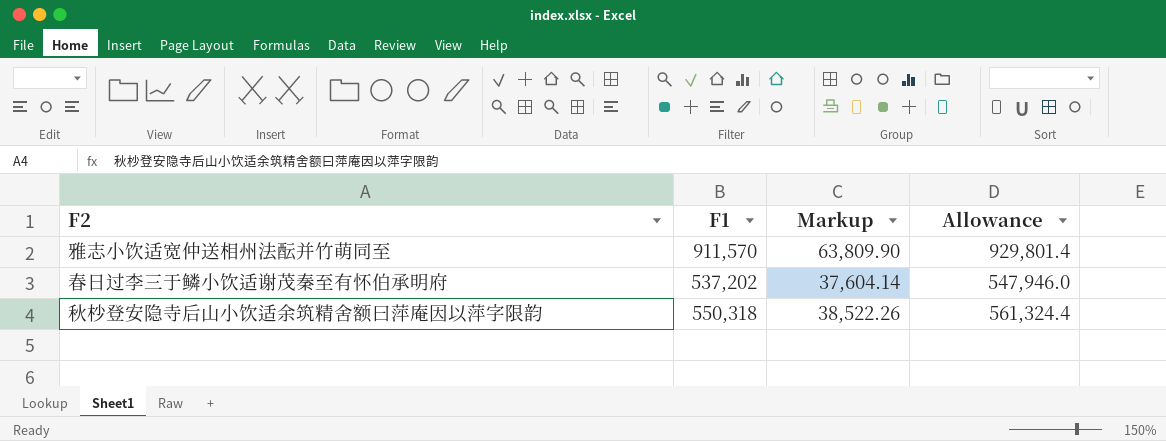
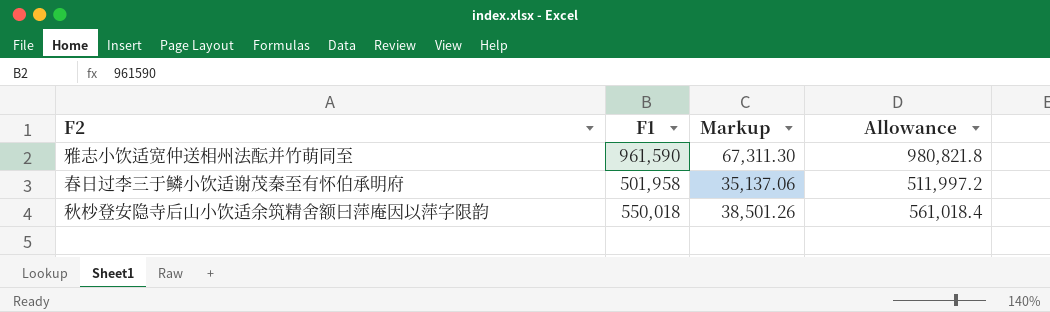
雅志小饮适宽仲送相州法酝并竹萌同至 | F1: 911,570 -> 961,590
雅志小饮适宽仲送相州法酝并竹萌同至 | Markup: 63,809.90 -> 67,311.30
雅志小饮适宽仲送相州法酝并竹萌同至 | Allowance: 929,801.4 -> 980,821.8
春日过李三于鳞小饮适谢茂秦至有怀伯承明府 | F1: 537,202 -> 501,958
春日过李三于鳞小饮适谢茂秦至有怀伯承明府 | Markup: 37,604.14 -> 35,137.06
春日过李三于鳞小饮适谢茂秦至有怀伯承明府 | Allowance: 547,946.0 -> 511,997.2
秋杪登安隐寺后山小饮适余筑精舍额曰萍庵因以萍字限韵 | F1: 550,318 -> 550,018
秋杪登安隐寺后山小饮适余筑精舍额曰萍庵因以萍字限韵 | Markup: 38,522.26 -> 38,501.26
秋杪登安隐寺后山小饮适余筑精舍额曰萍庵因以萍字限韵 | Allowance: 561,324.4 -> 561,018.4

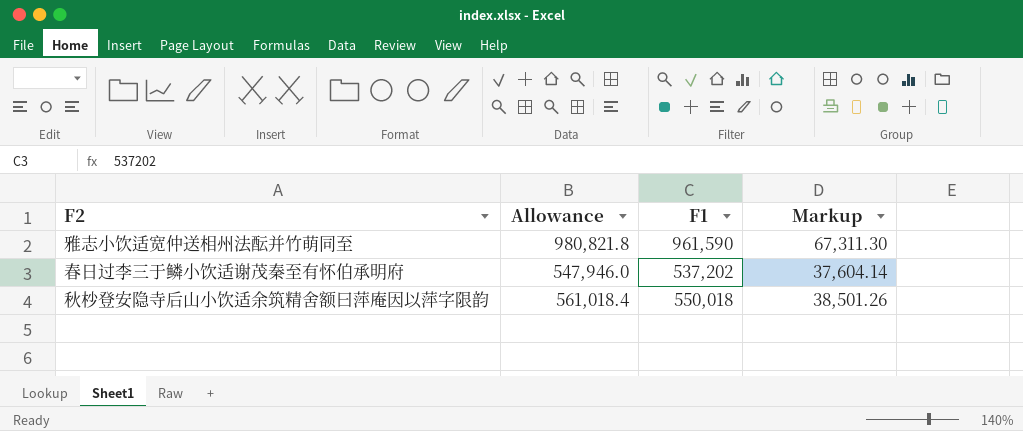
column Allowance | position: 4 -> 2
春日过李三于鳞小饮适谢茂秦至有怀伯承明府 | Allowance: 511,997.2 -> 547,946.0
春日过李三于鳞小饮适谢茂秦至有怀伯承明府 | F1: 501,958 -> 537,202
春日过李三于鳞小饮适谢茂秦至有怀伯承明府 | Markup: 35,137.06 -> 37,604.14

